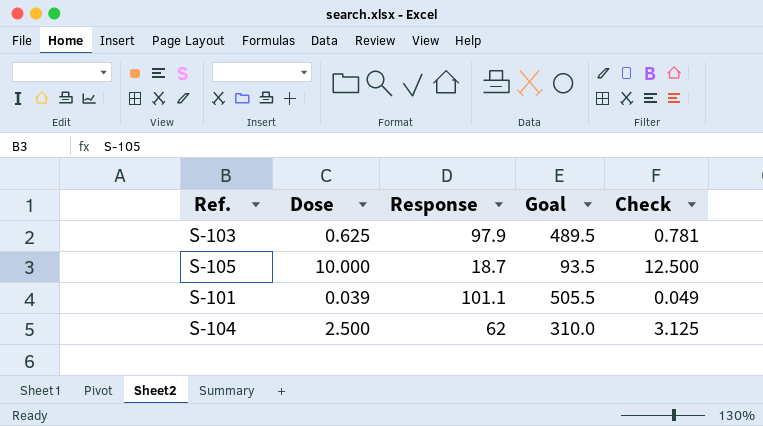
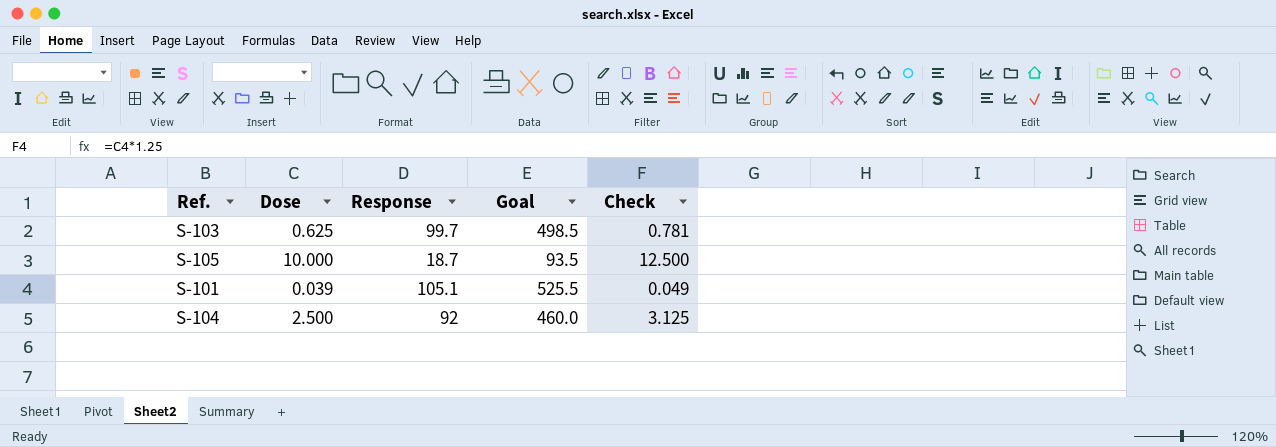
S-103 | Response: 97.9 -> 99.7
S-103 | Goal: 489.5 -> 498.5
S-101 | Response: 101.1 -> 105.1
S-101 | Goal: 505.5 -> 525.5
S-104 | Response: 62 -> 92
S-104 | Goal: 310.0 -> 460.0

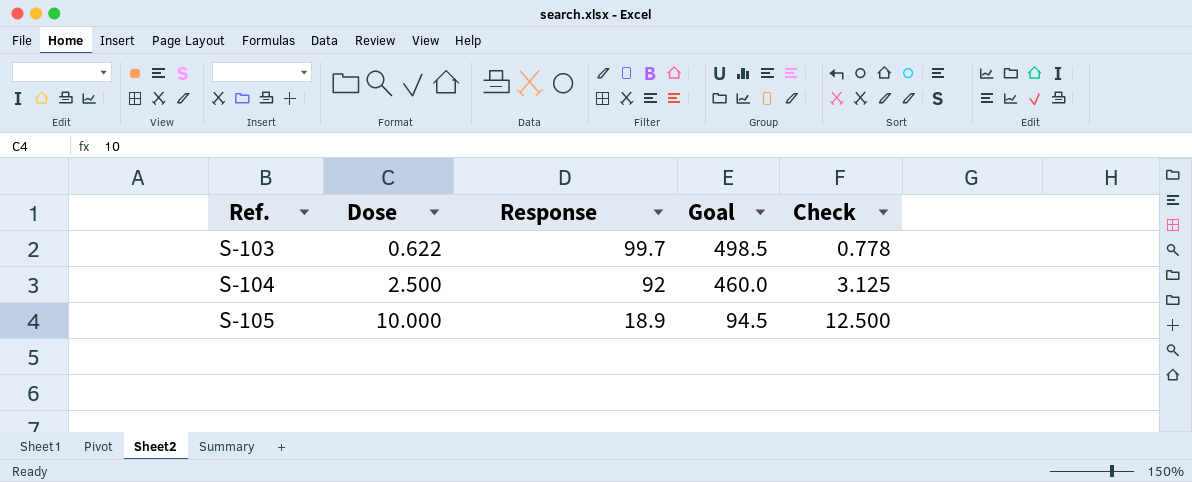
row order: none -> Ref. ascending
row S-101: 0.039 | 105.1 | 525.5 | 0.049 -> none
S-103 | Dose: 0.625 -> 0.622
S-103 | Check: 0.781 -> 0.778
S-105 | Response: 18.7 -> 18.9
S-105 | Goal: 93.5 -> 94.5

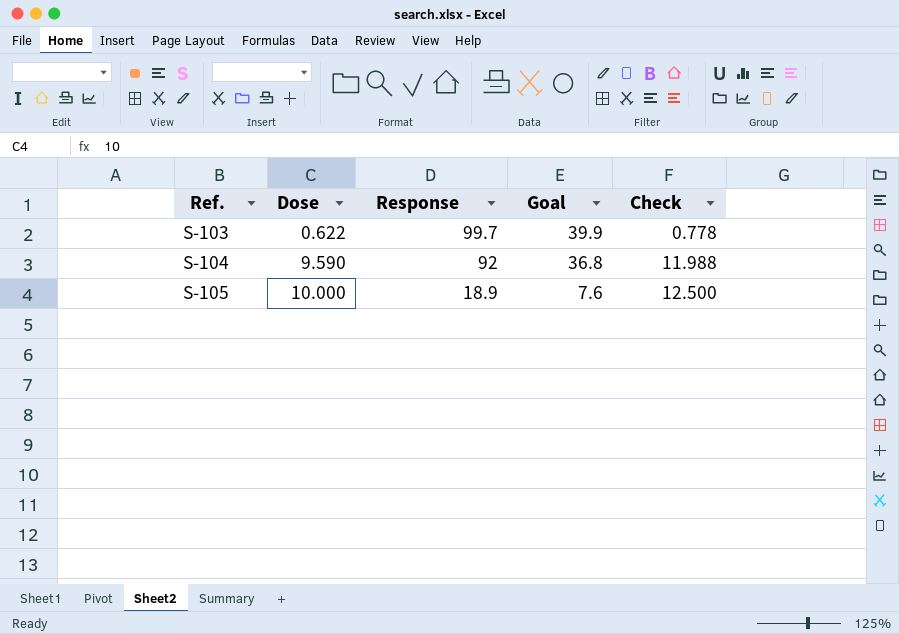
column Goal | formula: [Response] * 5 -> [Response] * 0.4
S-104 | Dose: 2.500 -> 9.590
S-104 | Check: 3.125 -> 11.988

